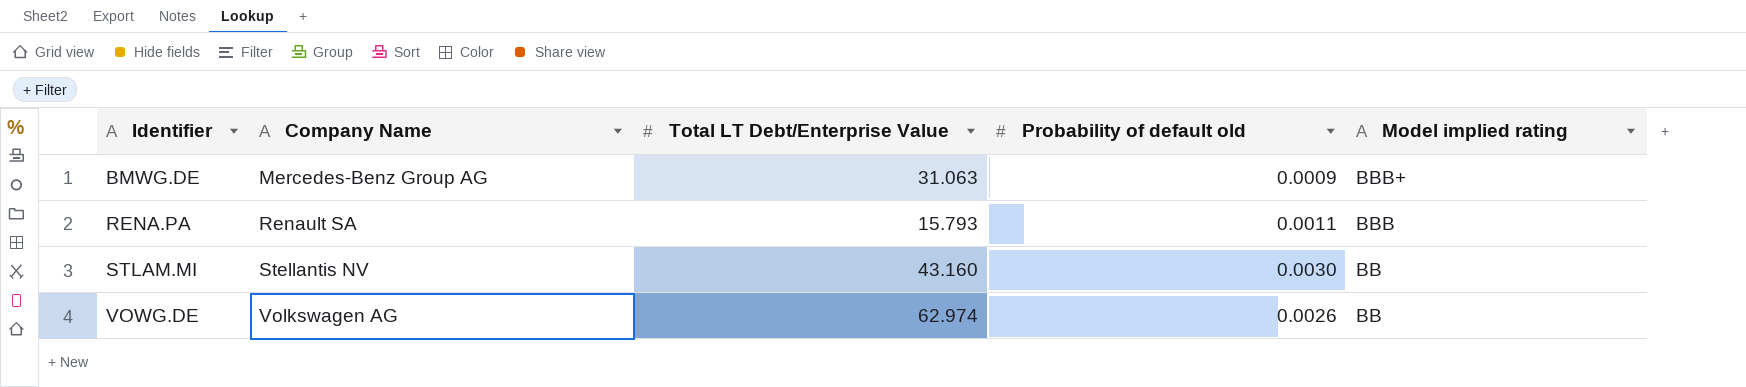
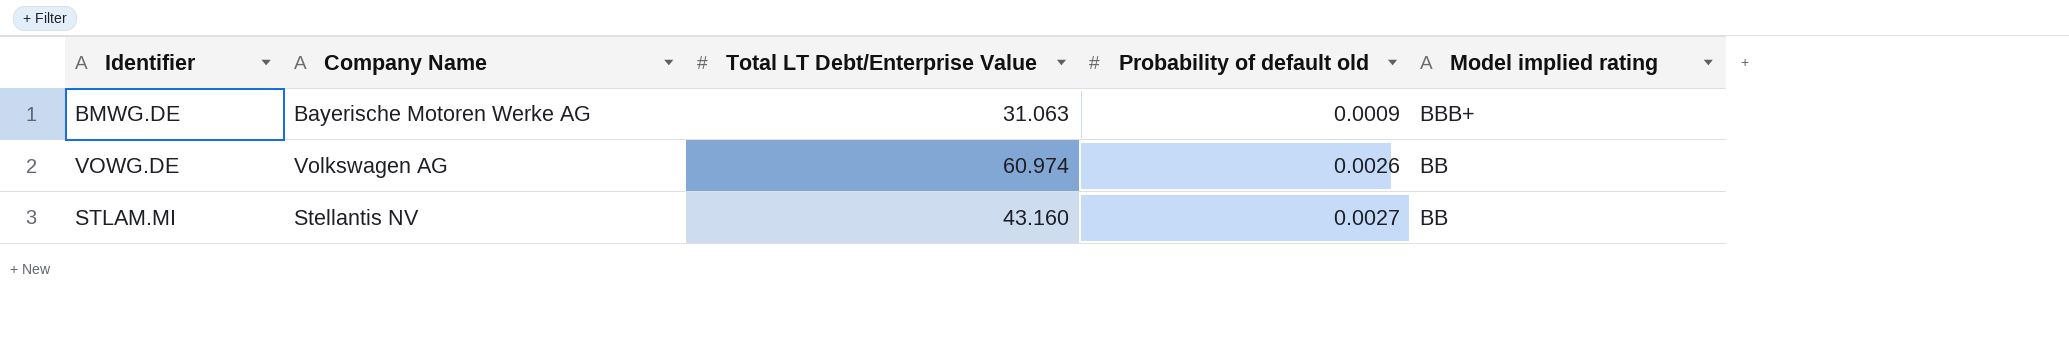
row order: Identifier ascending -> Probability of default old ascending
row RENA.PA: Renault SA | 15.793 | 0.0011 | BBB -> none
BMWG.DE | Company Name: Mercedes-Benz Group AG -> Bayerische Motoren Werke AG
VOWG.DE | Total LT Debt/Enterprise Value: 62.974 -> 60.974
STLAM.MI | Probability of default old: 0.0030 -> 0.0027

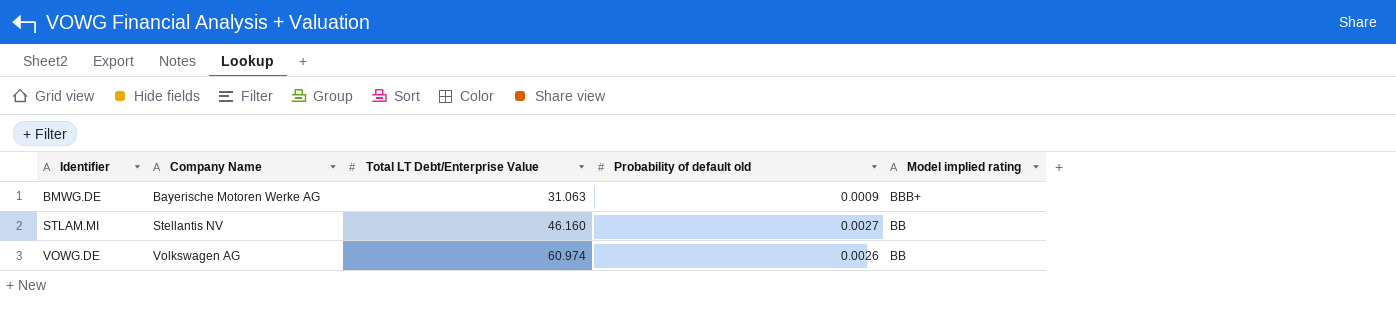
row order: Probability of default old ascending -> Identifier ascending
STLAM.MI | Total LT Debt/Enterprise Value: 43.160 -> 46.160

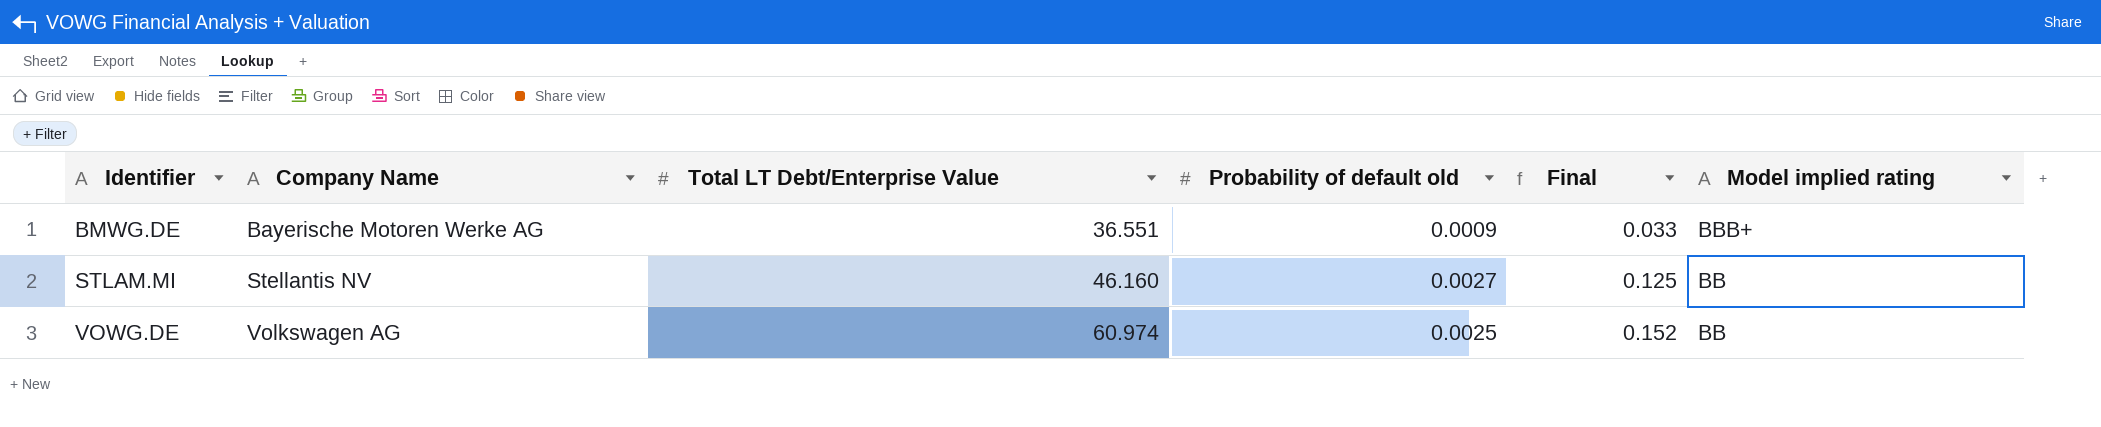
column Final | formula: none -> [Total LT Debt/Enterprise Value] * [Probability of default old]
BMWG.DE | Total LT Debt/Enterprise Value: 31.063 -> 36.551
VOWG.DE | Probability of default old: 0.0026 -> 0.0025

